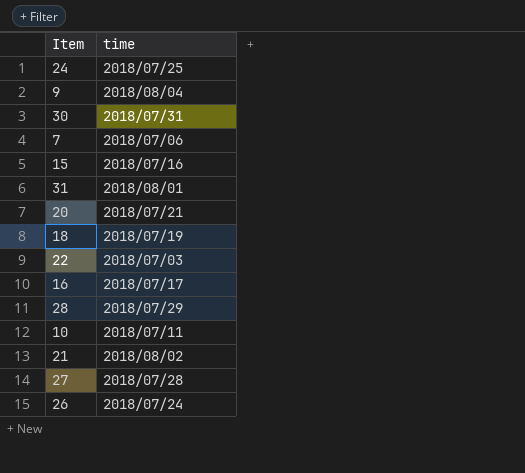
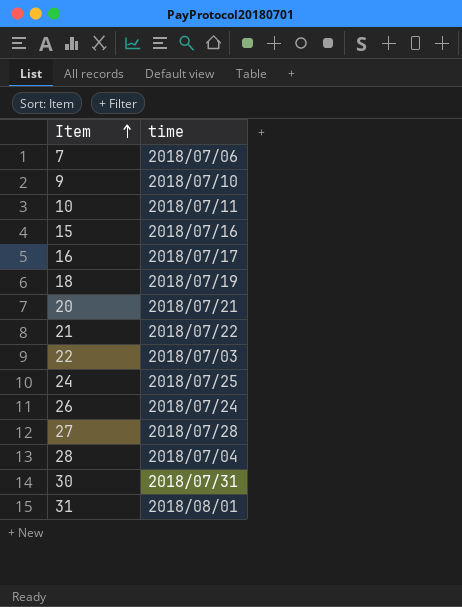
row order: none -> Item ascending
9 | time: 2018/08/04 -> 2018/07/10
21 | time: 2018/08/02 -> 2018/07/22
28 | time: 2018/07/29 -> 2018/07/04

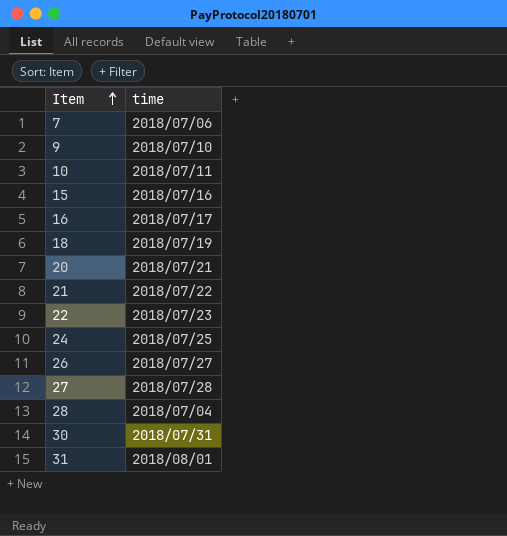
22 | time: 2018/07/03 -> 2018/07/23
26 | time: 2018/07/24 -> 2018/07/27

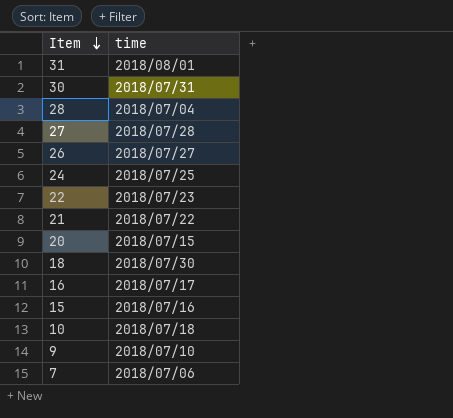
row order: Item ascending -> Item descending
20 | time: 2018/07/21 -> 2018/07/15
18 | time: 2018/07/19 -> 2018/07/30
10 | time: 2018/07/11 -> 2018/07/18

